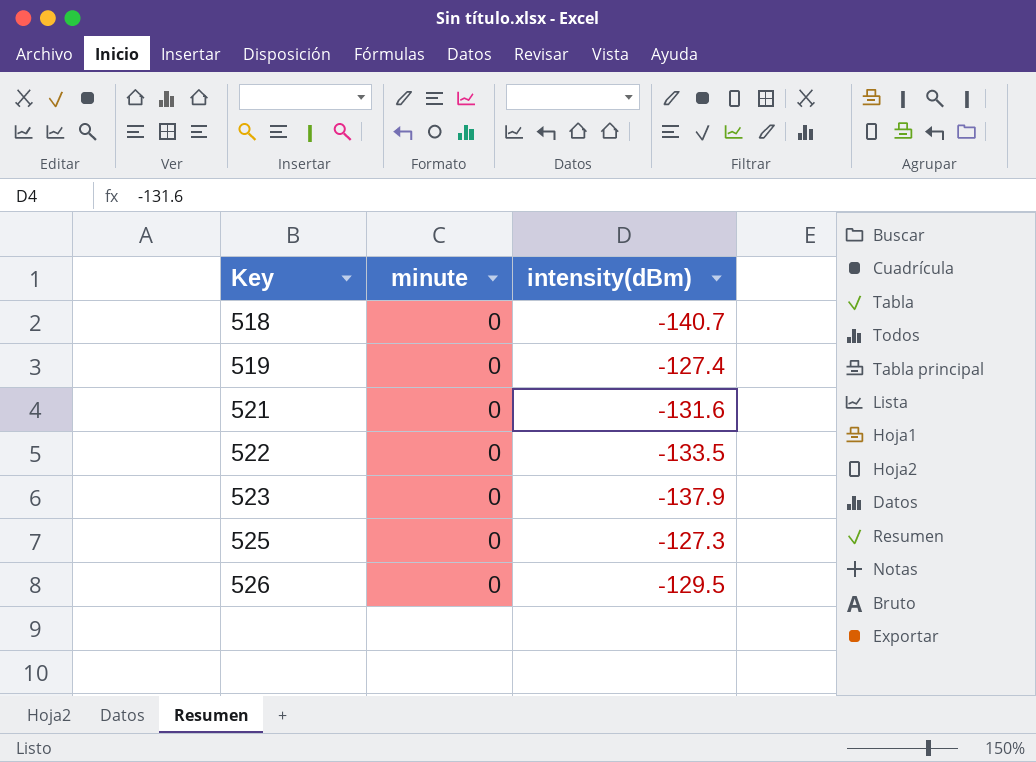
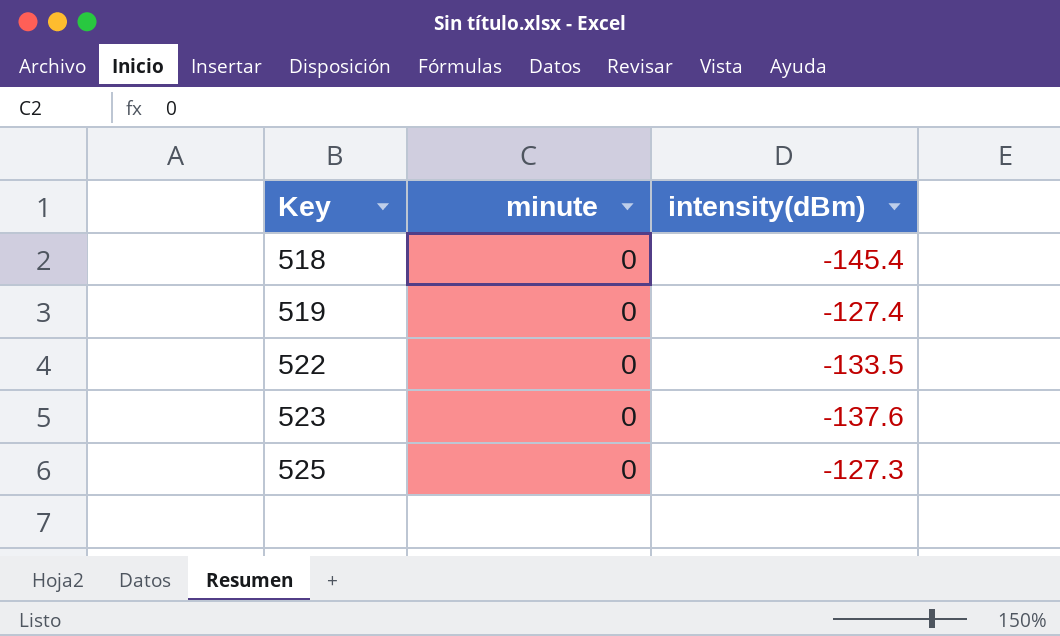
row 521: 0 | -131.6 -> none
row 526: 0 | -129.5 -> none
518 | intensity(dBm): -140.7 -> -145.4
523 | intensity(dBm): -137.9 -> -137.6

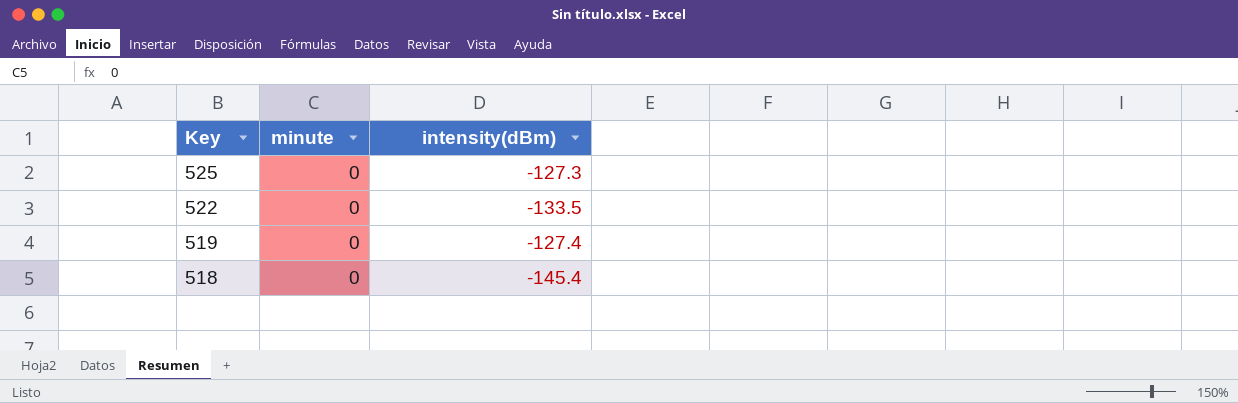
row order: Key ascending -> Key descending
row 523: 0 | -137.6 -> none

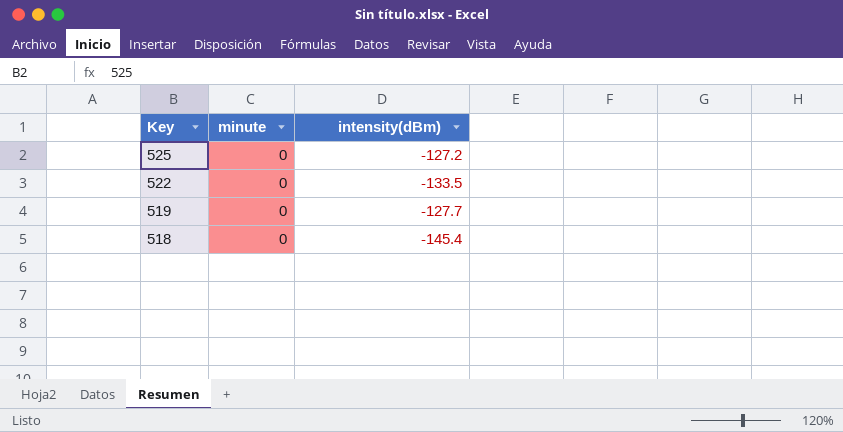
525 | intensity(dBm): -127.3 -> -127.2
519 | intensity(dBm): -127.4 -> -127.7

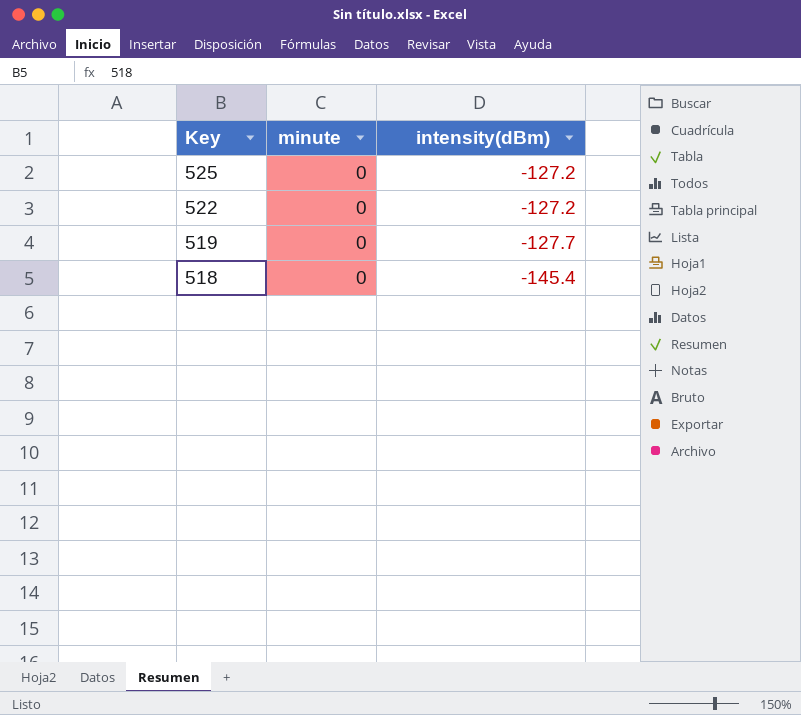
522 | intensity(dBm): -133.5 -> -127.2

